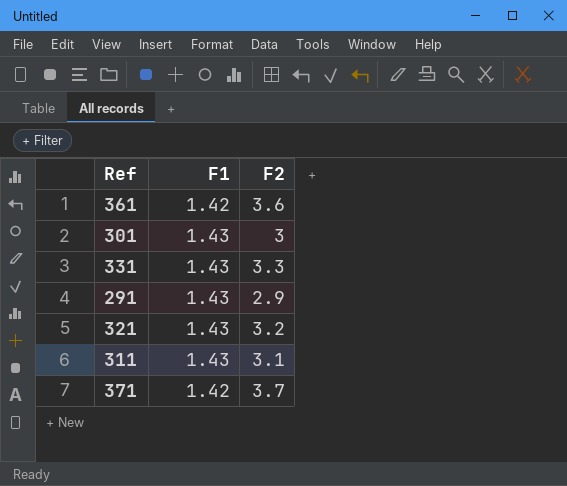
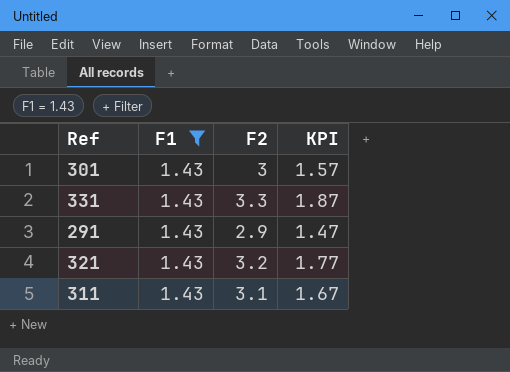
filter: none -> F1 = 1.43
column KPI | formula: none -> [F2] - [F1]

